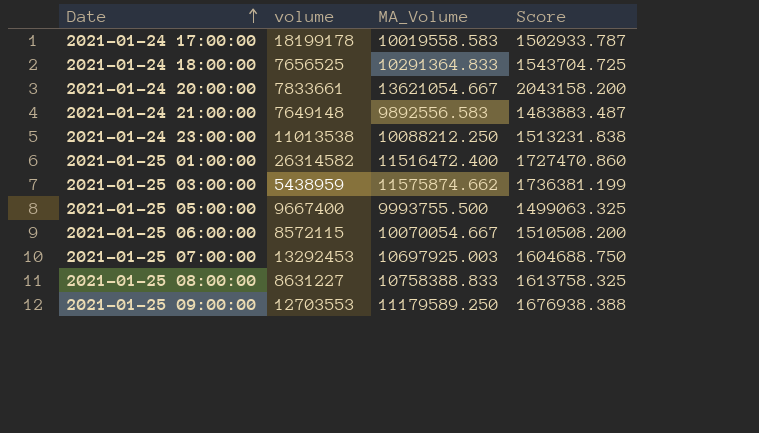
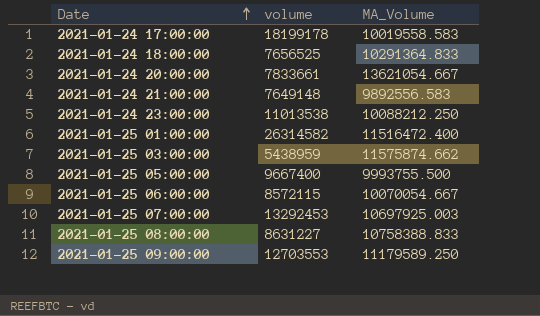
column Score | formula: [MA_Volume] * 0.15 -> none

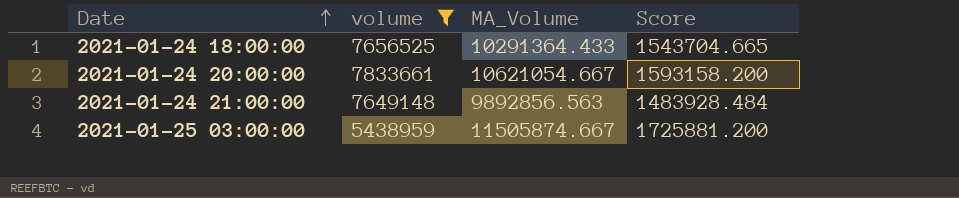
filter: none -> volume <= 7833661
column Score | formula: none -> [MA_Volume] * 0.15
2021-01-24 18:00:00 | MA_Volume: 10291364.833 -> 10291364.433
2021-01-24 20:00:00 | MA_Volume: 13621054.667 -> 10621054.667
2021-01-24 21:00:00 | MA_Volume: 9892556.583 -> 9892856.563
2021-01-25 03:00:00 | MA_Volume: 11575874.662 -> 11505874.667

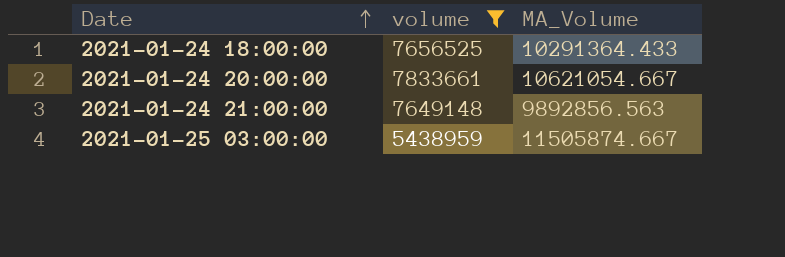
column Score | formula: [MA_Volume] * 0.15 -> none

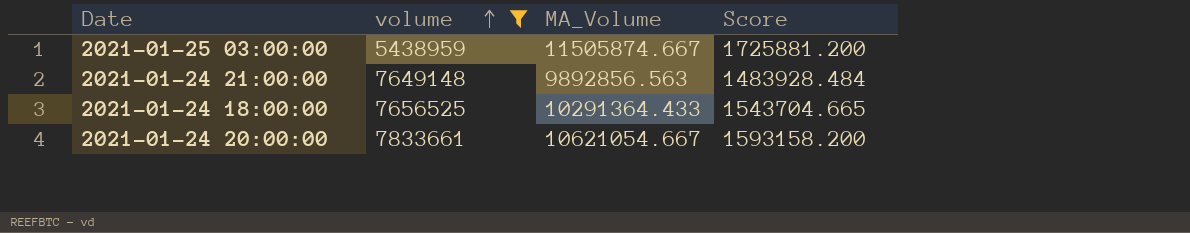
row order: Date ascending -> volume ascending
column Score | formula: none -> [MA_Volume] * 0.15

